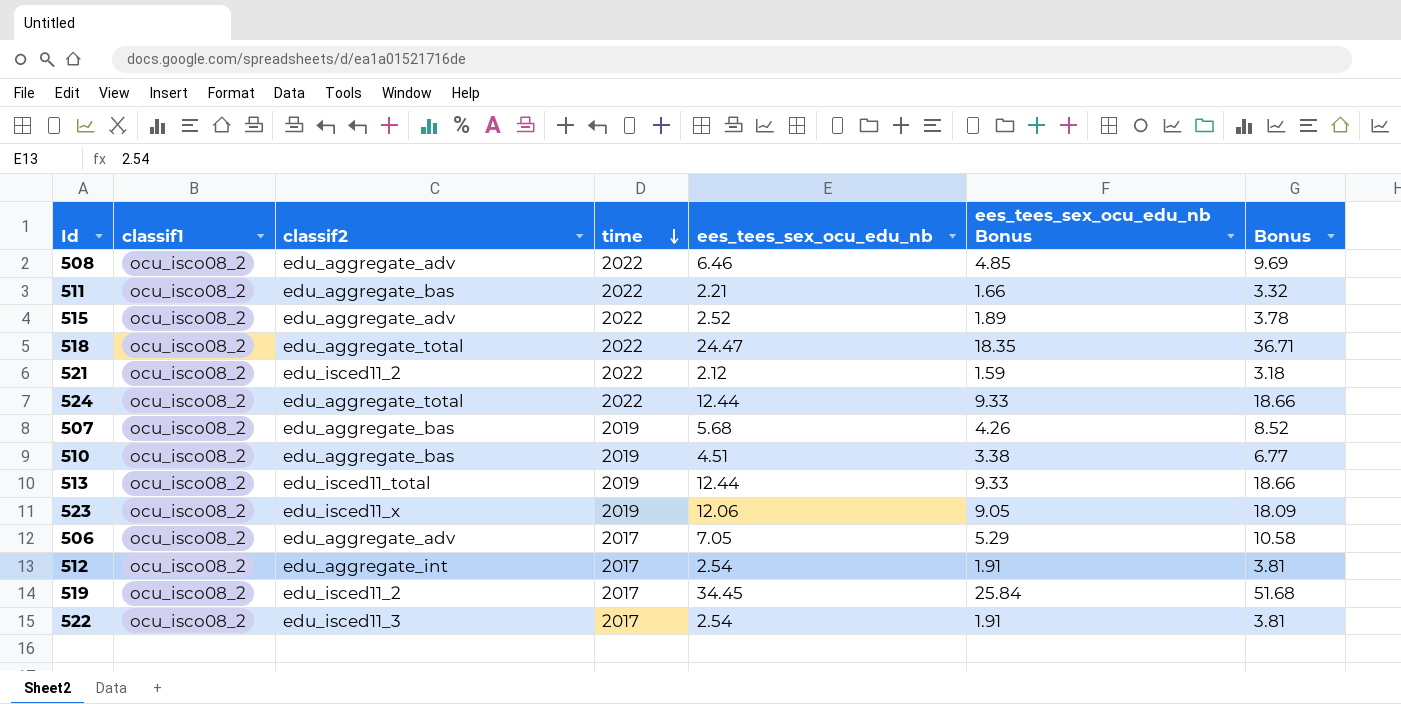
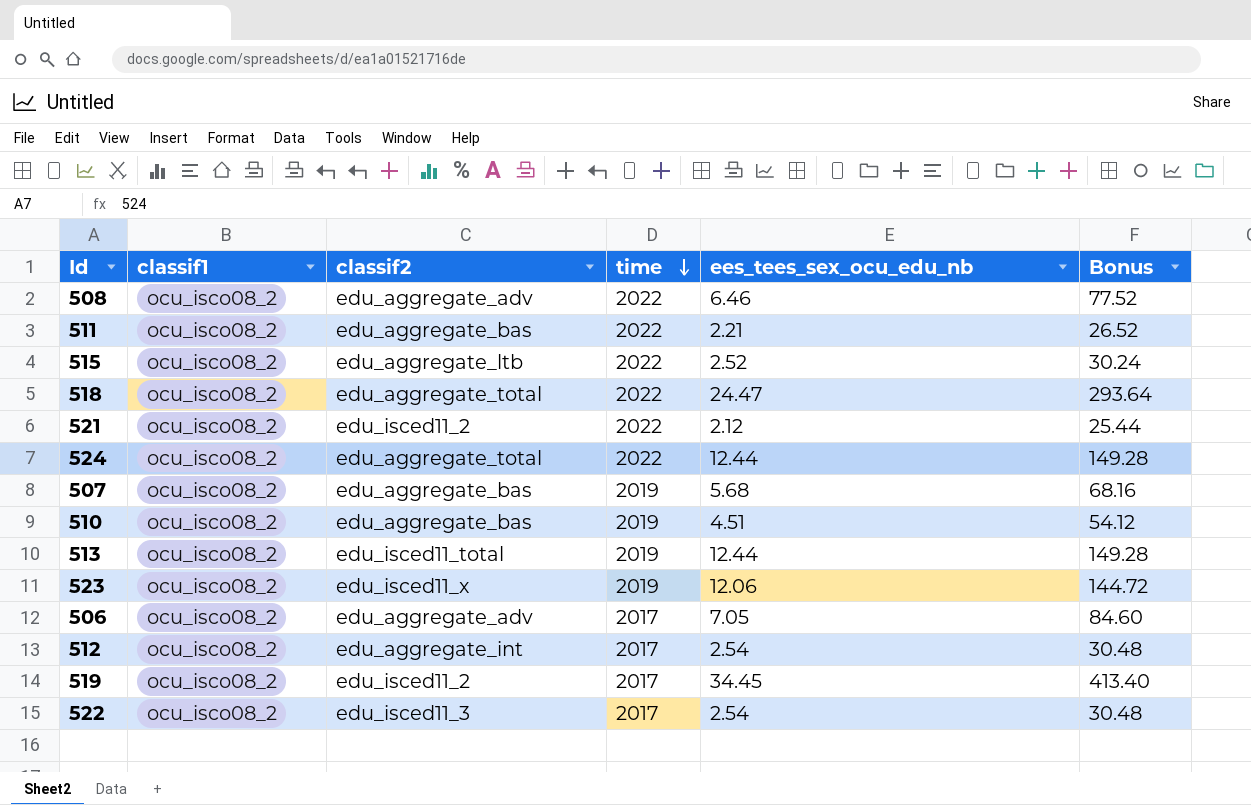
column ees_tees_sex_ocu_edu_nb Bonus | formula: [ees_tees_sex_ocu_edu_nb] * 0.75 -> none
column Bonus | formula: [ees_tees_sex_ocu_edu_nb] * 1.5 -> [ees_tees_sex_ocu_edu_nb] * 12
515 | classif2: edu_aggregate_adv -> edu_aggregate_ltb

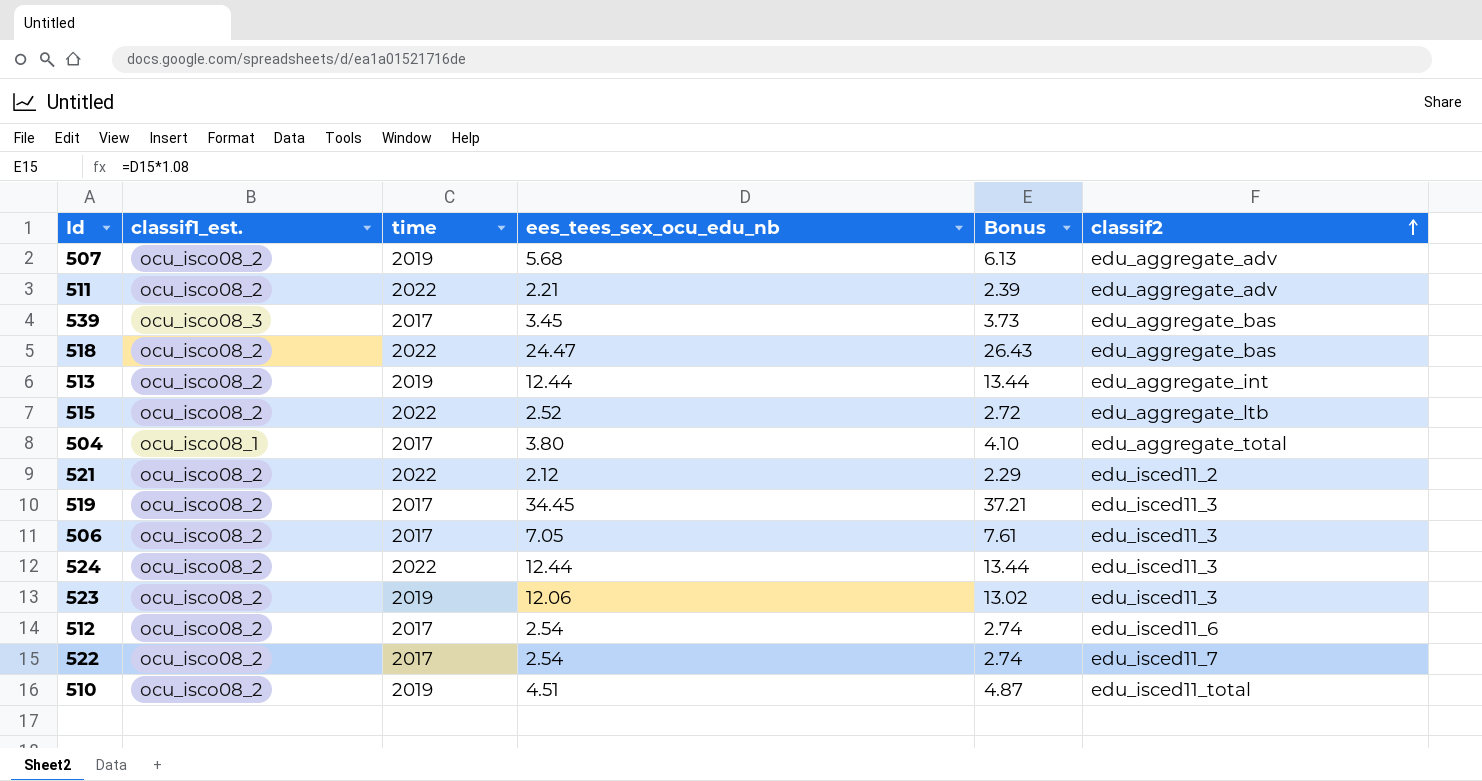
row order: time descending -> classif2 ascending
column name: classif1 -> classif1_est.
column Bonus | formula: [ees_tees_sex_ocu_edu_nb] * 12 -> [ees_tees_sex_ocu_edu_nb] * 1.08
column classif2 | position: 3 -> 6
row 508: ocu_isco08_2 | edu_aggregate_adv | 2022 | 6.46 | 77.52 -> none
507 | classif2: edu_aggregate_bas -> edu_aggregate_adv
511 | classif2: edu_aggregate_bas -> edu_aggregate_adv
row 539: none -> ocu_isco08_3 | 2017 | 3.45 | 3.73 | edu_aggregate_bas
518 | classif2: edu_aggregate_total -> edu_aggregate_bas
513 | classif2: edu_isced11_total -> edu_aggregate_int
row 504: none -> ocu_isco08_1 | 2017 | 3.80 | 4.10 | edu_aggregate_total
519 | classif2: edu_isced11_2 -> edu_isced11_3
506 | classif2: edu_aggregate_adv -> edu_isced11_3
524 | classif2: edu_aggregate_total -> edu_isced11_3
523 | classif2: edu_isced11_x -> edu_isced11_3
512 | classif2: edu_aggregate_int -> edu_isced11_6
522 | classif2: edu_isced11_3 -> edu_isced11_7
510 | classif2: edu_aggregate_bas -> edu_isced11_total

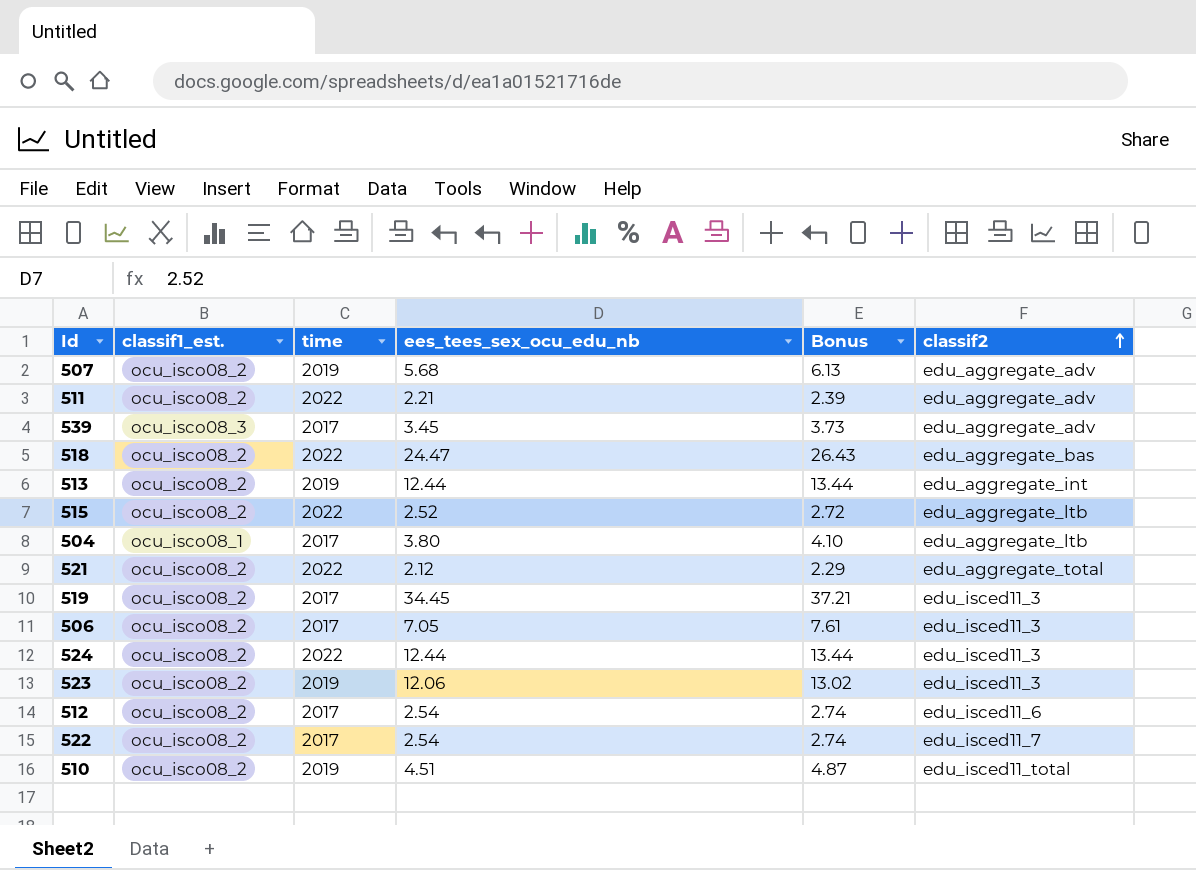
539 | classif2: edu_aggregate_bas -> edu_aggregate_adv
504 | classif2: edu_aggregate_total -> edu_aggregate_ltb
521 | classif2: edu_isced11_2 -> edu_aggregate_total

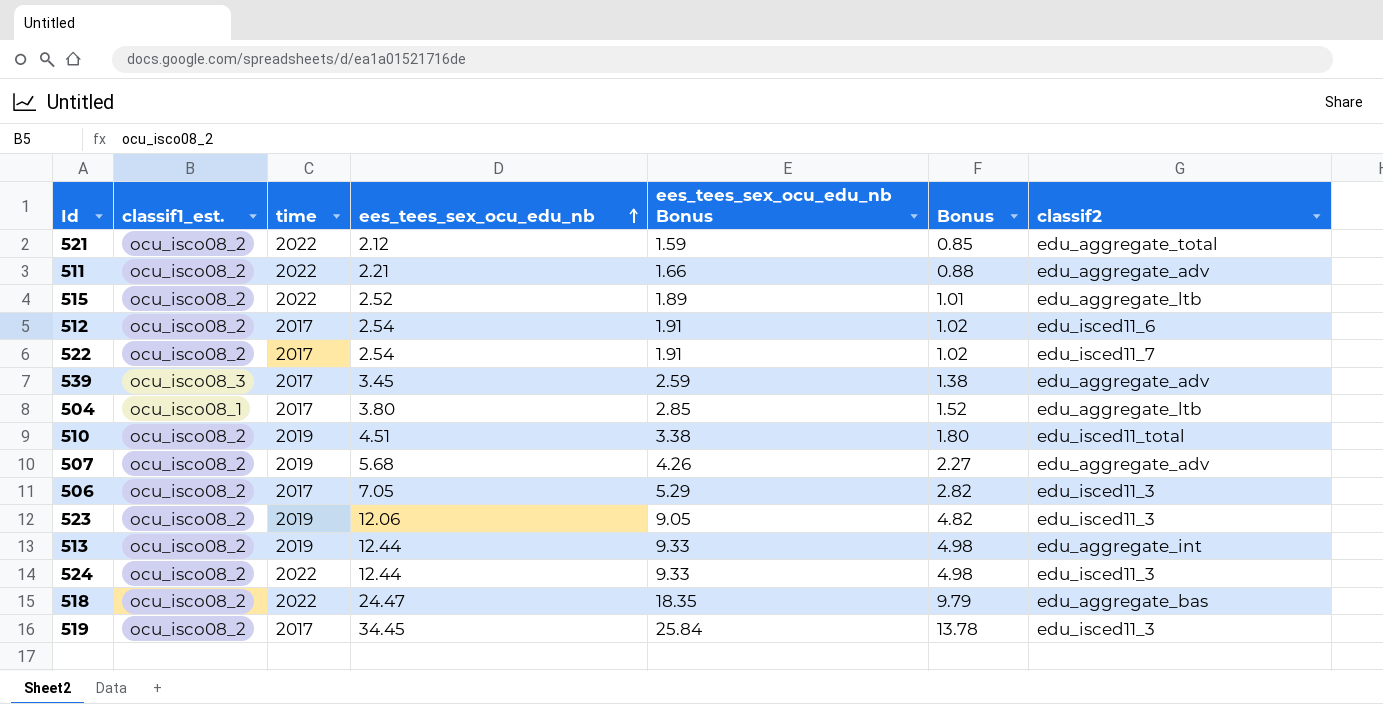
row order: classif2 ascending -> ees_tees_sex_ocu_edu_nb ascending
column ees_tees_sex_ocu_edu_nb Bonus | formula: none -> [ees_tees_sex_ocu_edu_nb] * 0.75
column Bonus | formula: [ees_tees_sex_ocu_edu_nb] * 1.08 -> [ees_tees_sex_ocu_edu_nb] * 0.4

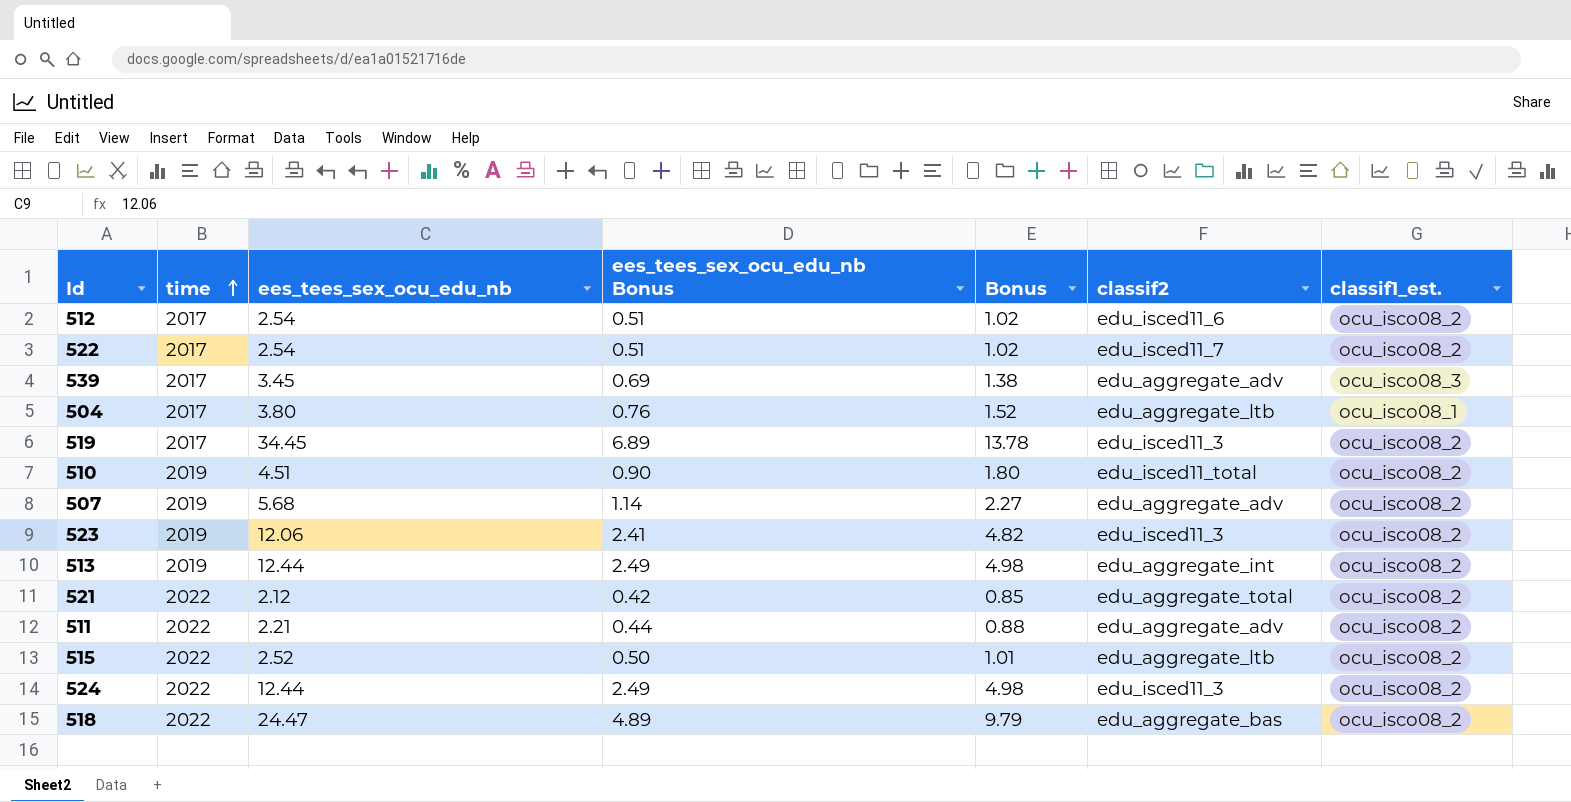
row order: ees_tees_sex_ocu_edu_nb ascending -> time ascending
column ees_tees_sex_ocu_edu_nb Bonus | formula: [ees_tees_sex_ocu_edu_nb] * 0.75 -> [ees_tees_sex_ocu_edu_nb] * 0.2
column classif1_est. | position: 2 -> 7
row 506: ocu_isco08_2 | 2017 | 7.05 | 5.29 | 2.82 | edu_isced11_3 -> none

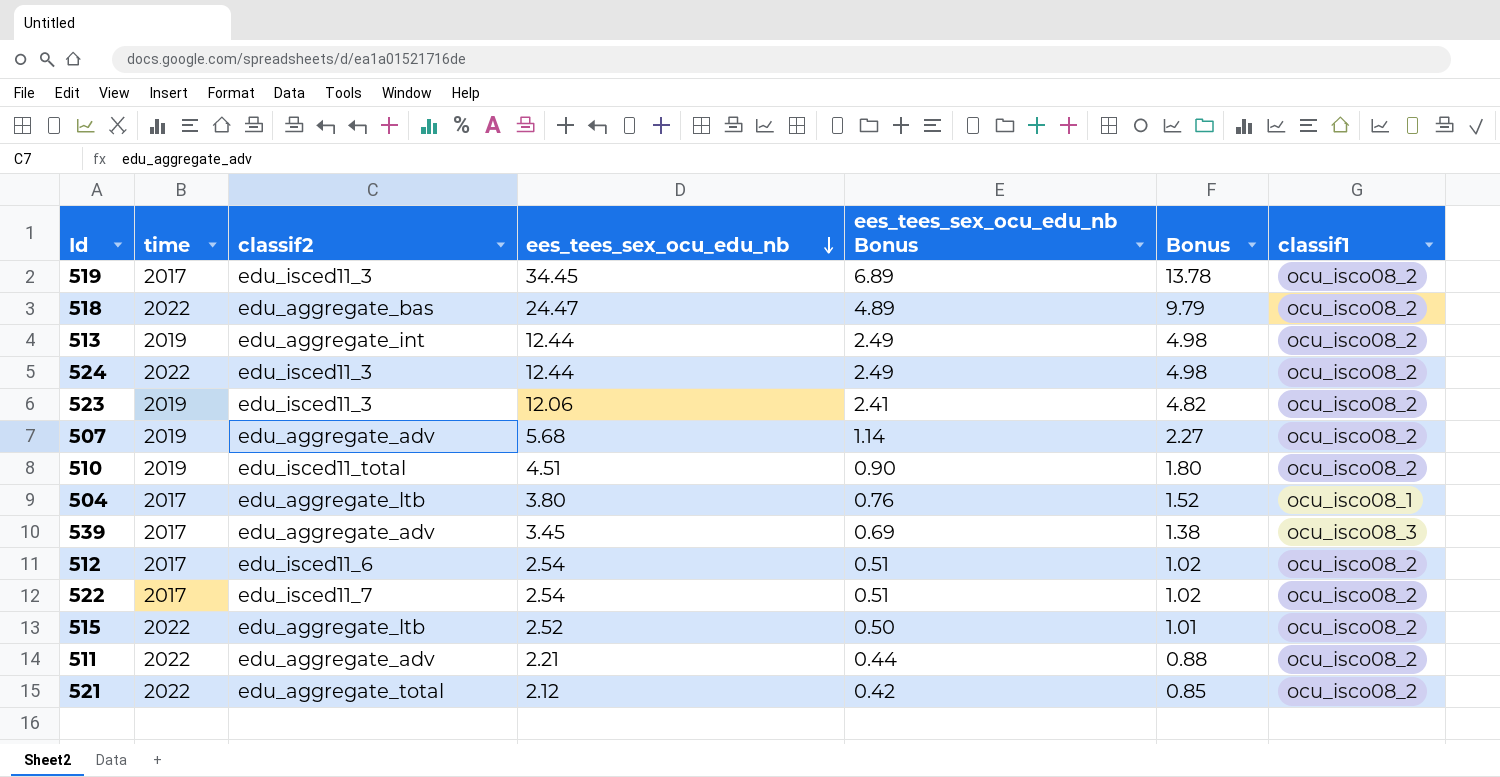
row order: time ascending -> ees_tees_sex_ocu_edu_nb descending
column classif2 | position: 6 -> 3
column name: classif1_est. -> classif1

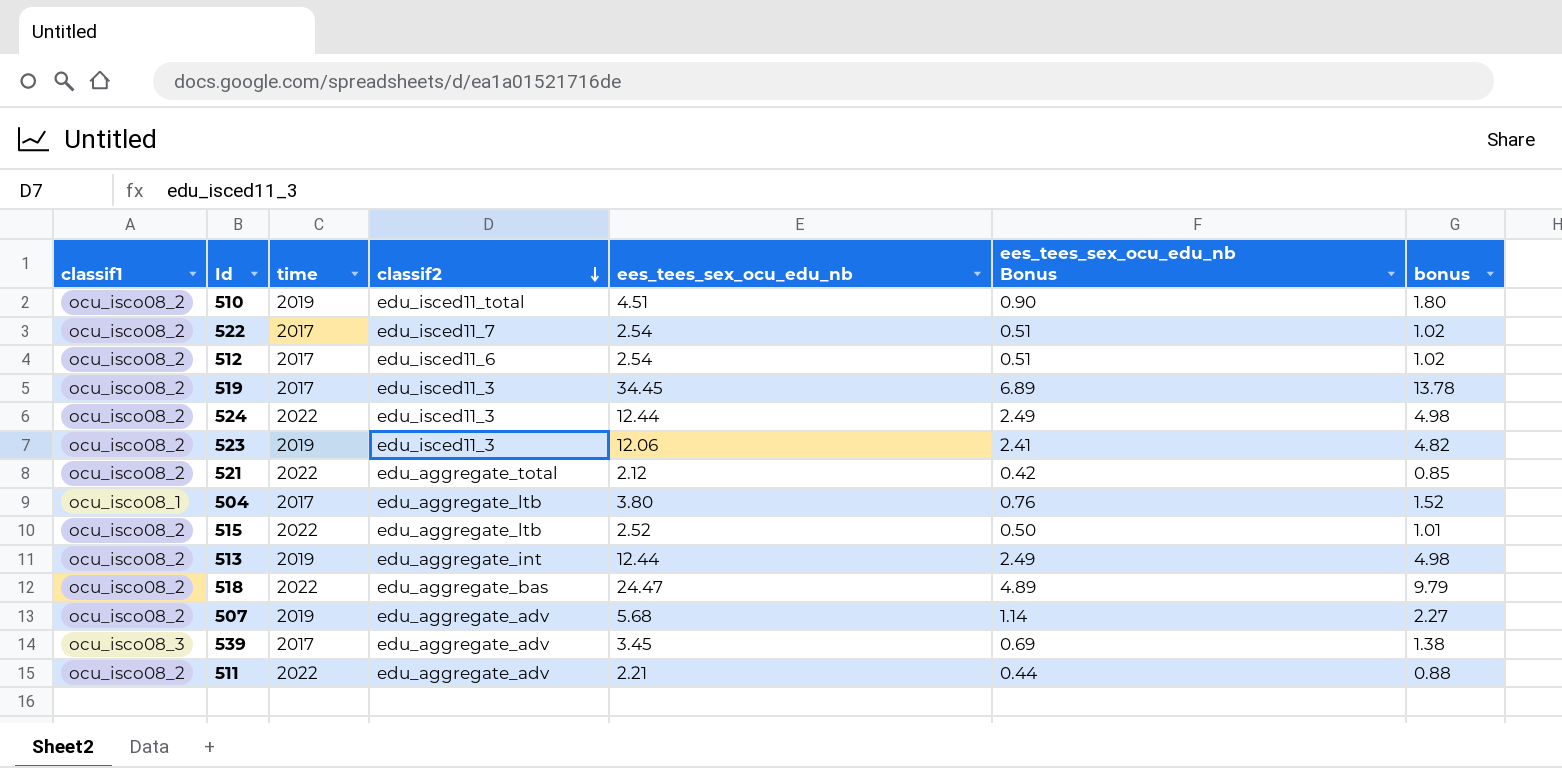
row order: ees_tees_sex_ocu_edu_nb descending -> classif2 descending
column classif1 | position: 7 -> 1
column name: Bonus -> bonus

